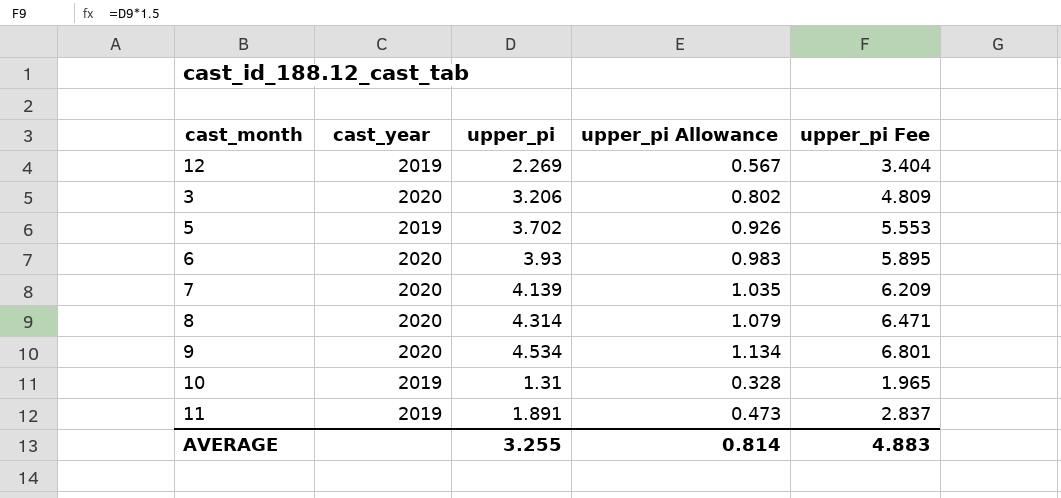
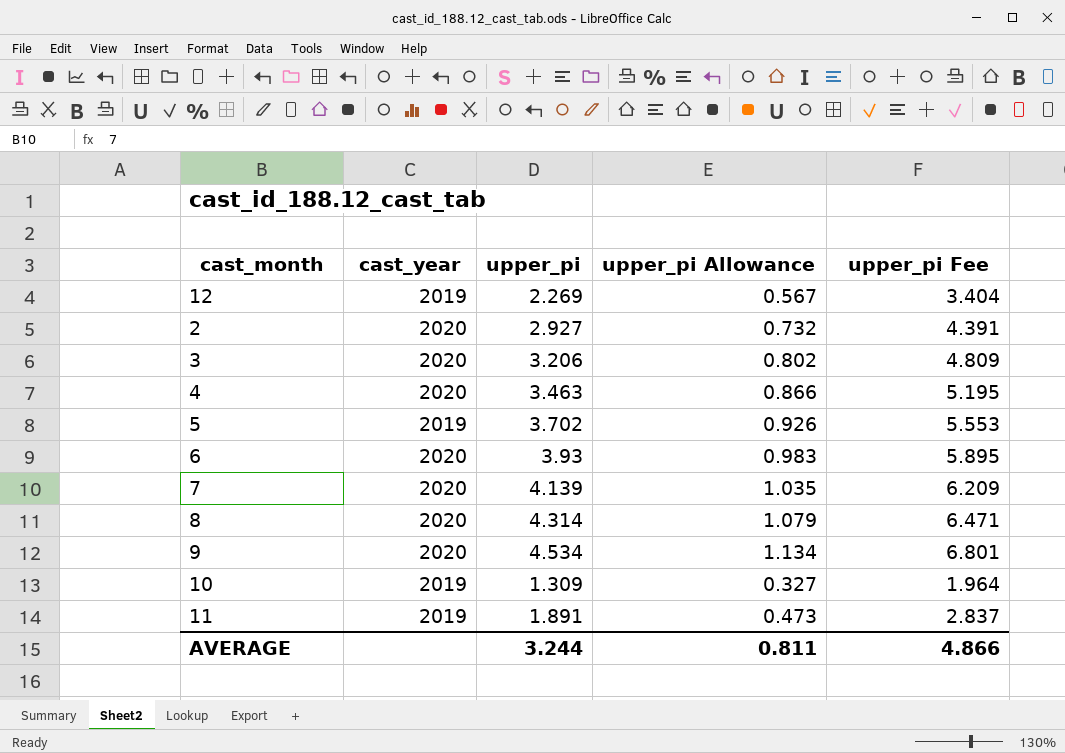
row 2: none -> 2020 | 2.927 | 0.732 | 4.391
row 4: none -> 2020 | 3.463 | 0.866 | 5.195
10 | upper_pi: 1.31 -> 1.309
10 | upper_pi Allowance: 0.328 -> 0.327
10 | upper_pi Fee: 1.965 -> 1.964
AVERAGE | upper_pi: 3.255 -> 3.244
AVERAGE | upper_pi Allowance: 0.814 -> 0.811
AVERAGE | upper_pi Fee: 4.883 -> 4.866

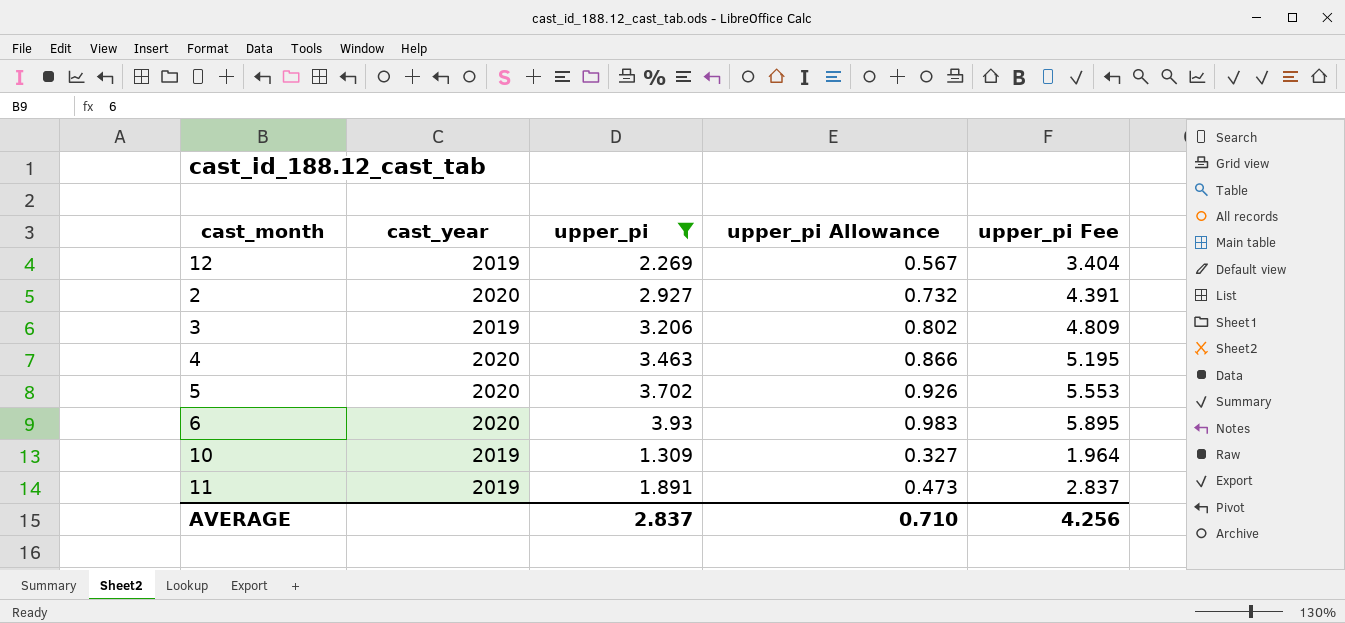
filter: none -> upper_pi <= 3.93
3 | cast_year: 2020 -> 2019
5 | cast_year: 2019 -> 2020
AVERAGE | upper_pi: 3.244 -> 2.837
AVERAGE | upper_pi Allowance: 0.811 -> 0.710
AVERAGE | upper_pi Fee: 4.866 -> 4.256

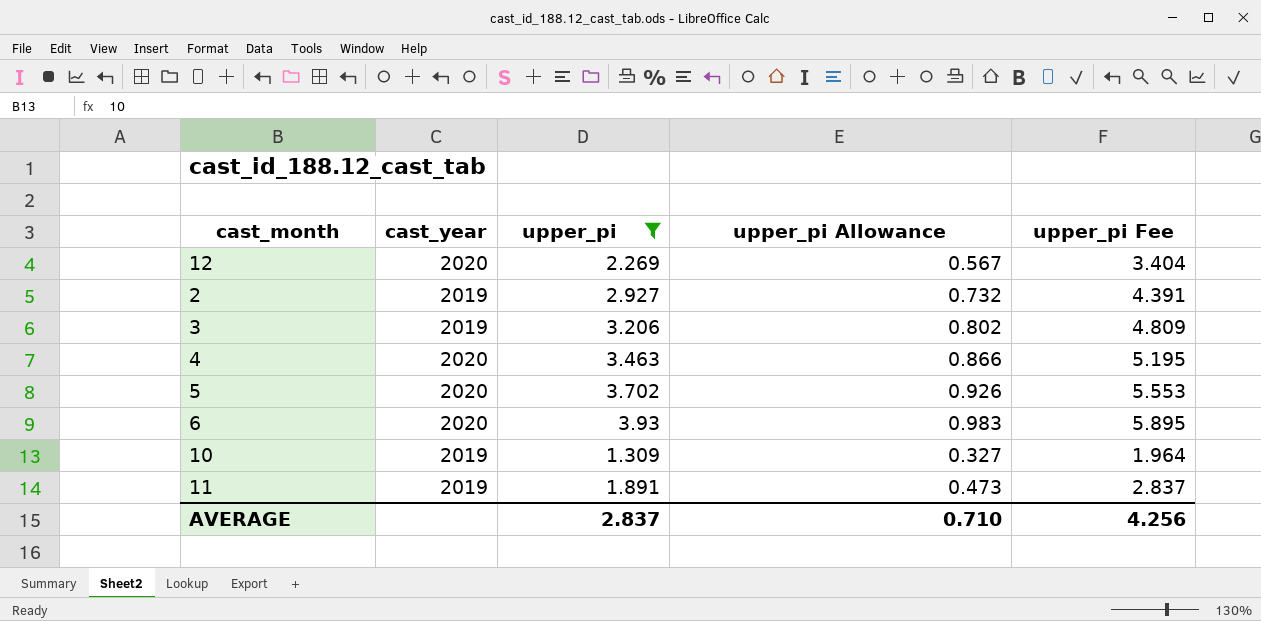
12 | cast_year: 2019 -> 2020
2 | cast_year: 2020 -> 2019

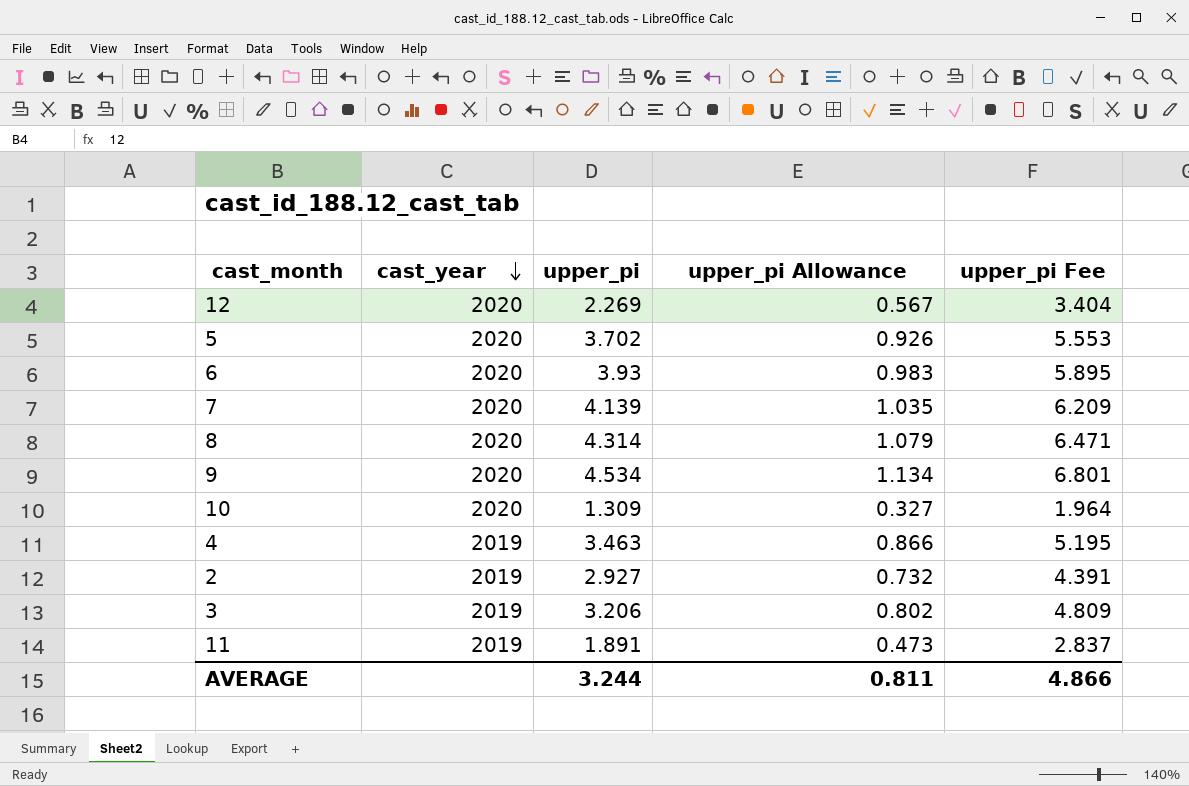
filter: upper_pi <= 3.93 -> none
row order: none -> cast_year descending
10 | cast_year: 2019 -> 2020
4 | cast_year: 2020 -> 2019
AVERAGE | upper_pi: 2.837 -> 3.244
AVERAGE | upper_pi Allowance: 0.710 -> 0.811
AVERAGE | upper_pi Fee: 4.256 -> 4.866

